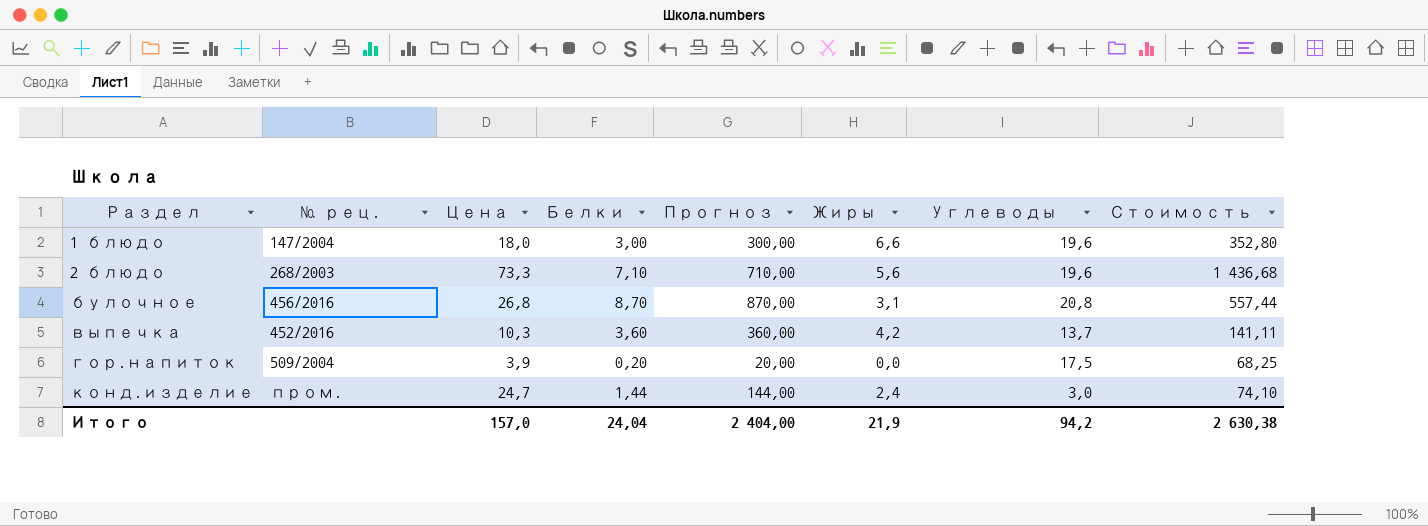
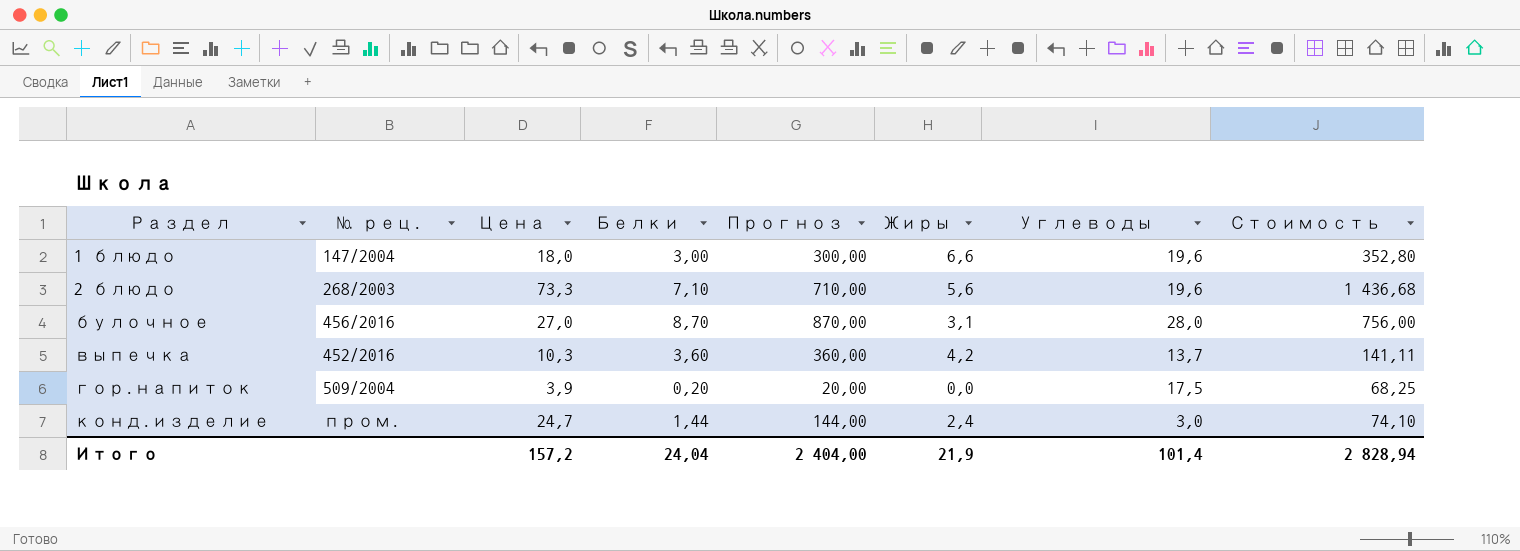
булочное | Цена: 26,8 -> 27,0
булочное | Углеводы: 20,8 -> 28,0
булочное | Стоимость: 557,44 -> 756,00
Итого | Цена: 157,0 -> 157,2
Итого | Углеводы: 94,2 -> 101,4
Итого | Стоимость: 2 630,38 -> 2 828,94

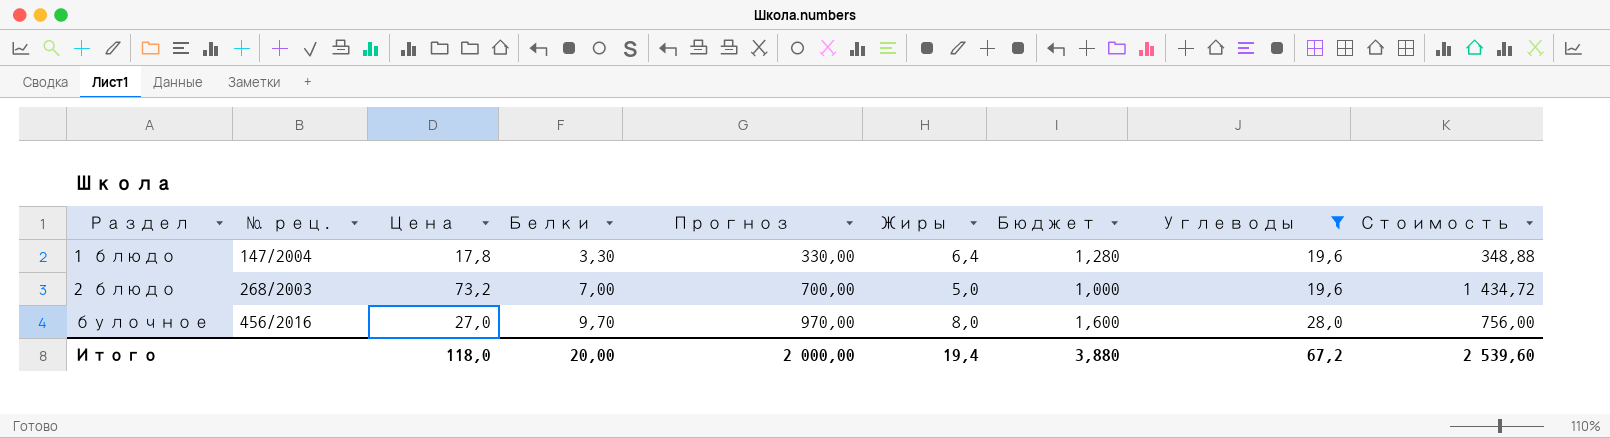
filter: none -> Углеводы >= 19,6
column Бюджет | formula: none -> [Жиры] * 0,2
1 блюдо | Цена: 18,0 -> 17,8
1 блюдо | Белки: 3,00 -> 3,30
1 блюдо | Прогноз: 300,00 -> 330,00
1 блюдо | Жиры: 6,6 -> 6,4
1 блюдо | Стоимость: 352,80 -> 348,88
2 блюдо | Цена: 73,3 -> 73,2
2 блюдо | Белки: 7,10 -> 7,00
2 блюдо | Прогноз: 710,00 -> 700,00
2 блюдо | Жиры: 5,6 -> 5,0
2 блюдо | Стоимость: 1 436,68 -> 1 434,72
булочное | Белки: 8,70 -> 9,70
булочное | Прогноз: 870,00 -> 970,00
булочное | Жиры: 3,1 -> 8,0
Итого | Цена: 157,2 -> 118,0
Итого | Белки: 24,04 -> 20,00
Итого | Прогноз: 2 404,00 -> 2 000,00
Итого | Жиры: 21,9 -> 19,4
Итого | Углеводы: 101,4 -> 67,2
Итого | Стоимость: 2 828,94 -> 2 539,60

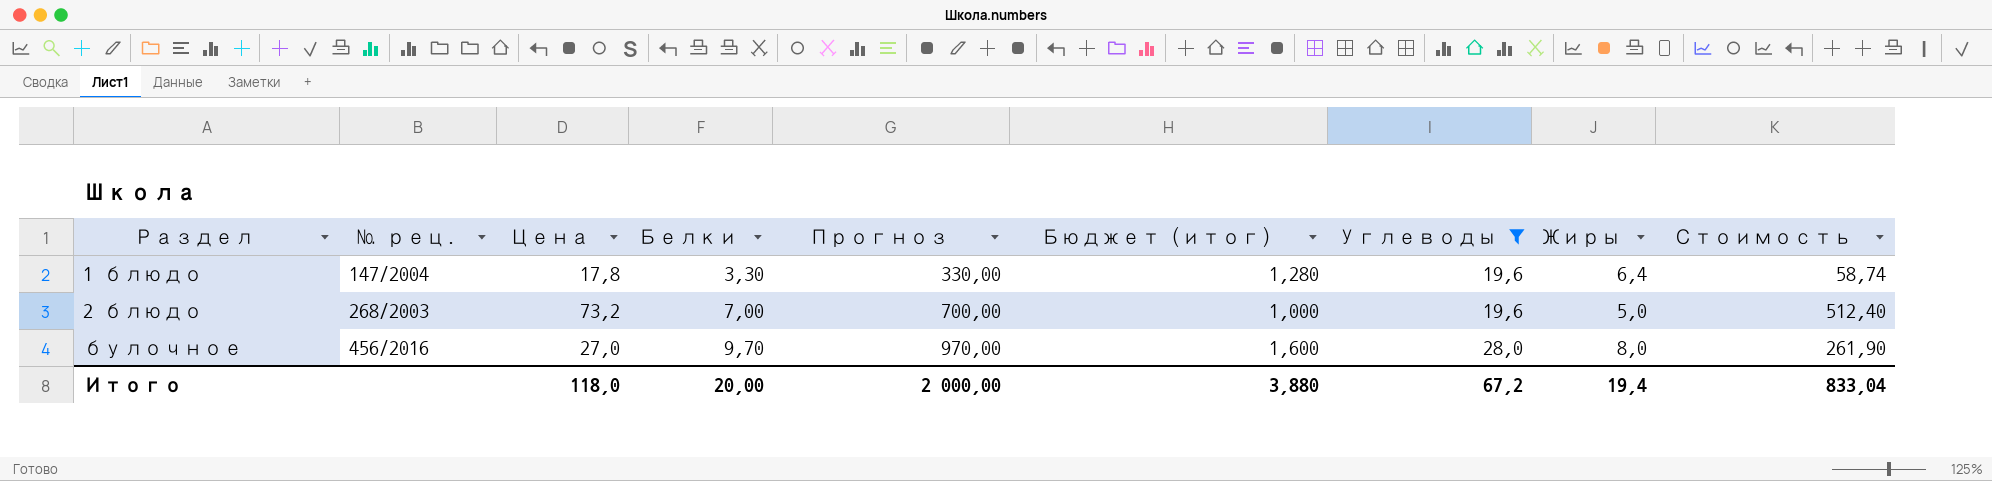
column name: Бюджет -> Бюджет (итог)
column Жиры | position: 6 -> 8
column Стоимость | formula: [Цена] * [Углеводы] -> [Цена] * [Белки]
Итого | Стоимость: 2 539,60 -> 833,04

